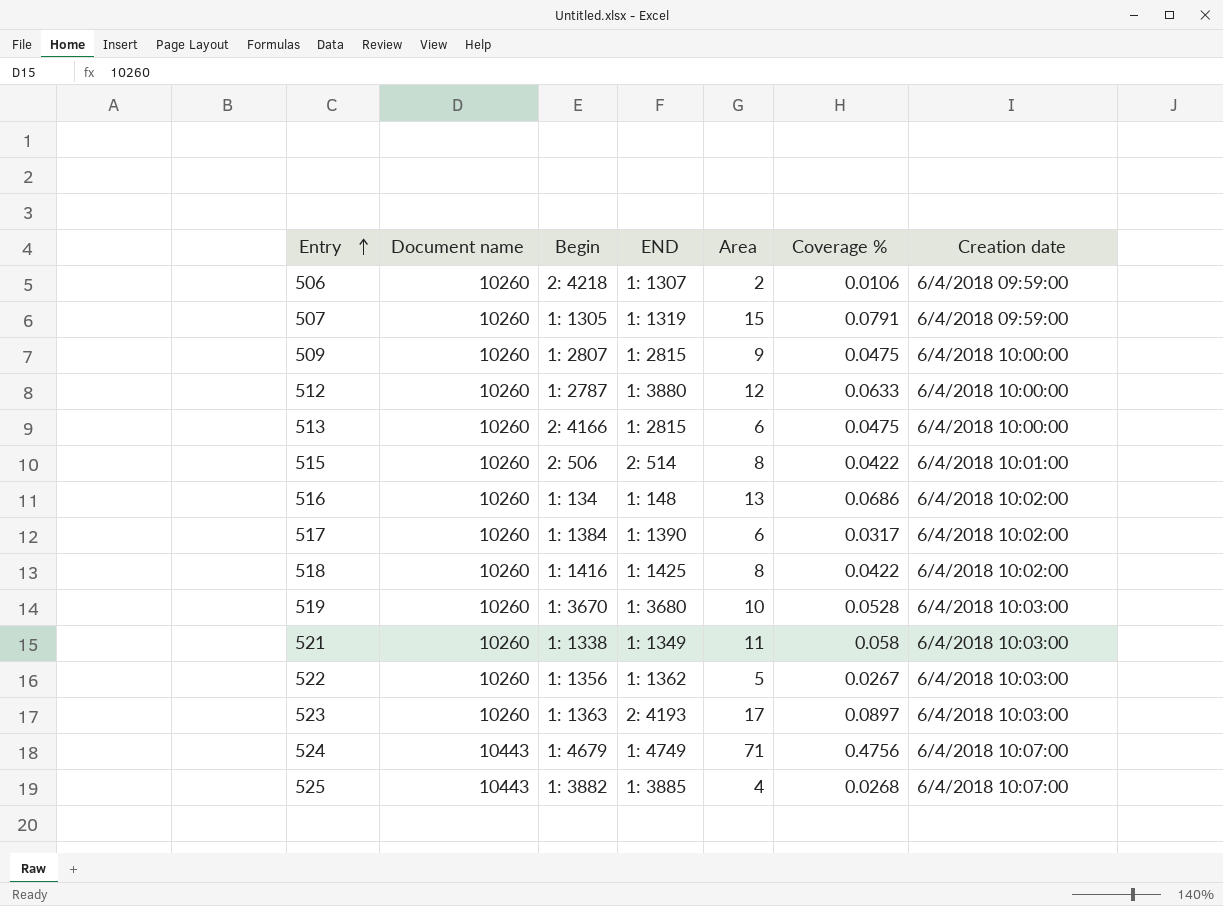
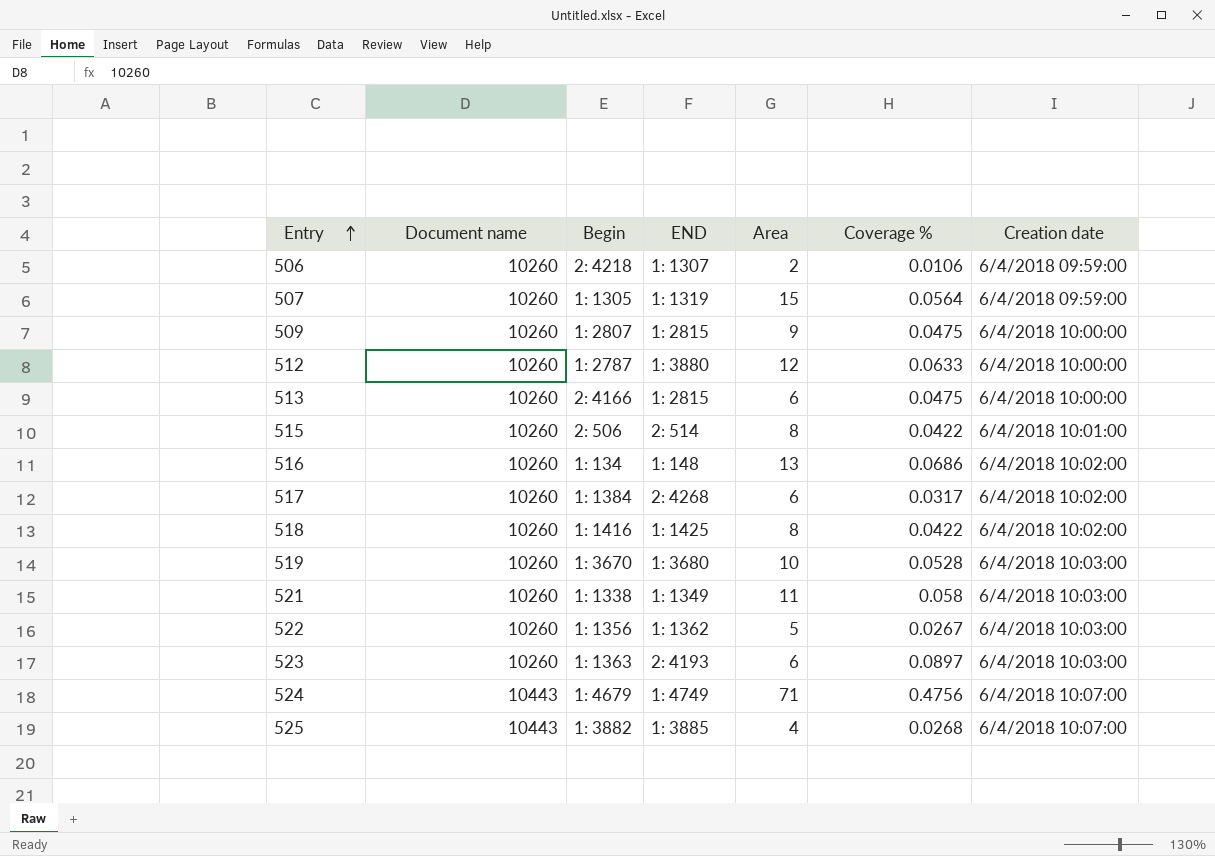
507 | Coverage %: 0.0791 -> 0.0564
517 | END: 1: 1390 -> 2: 4268
523 | Area: 17 -> 6

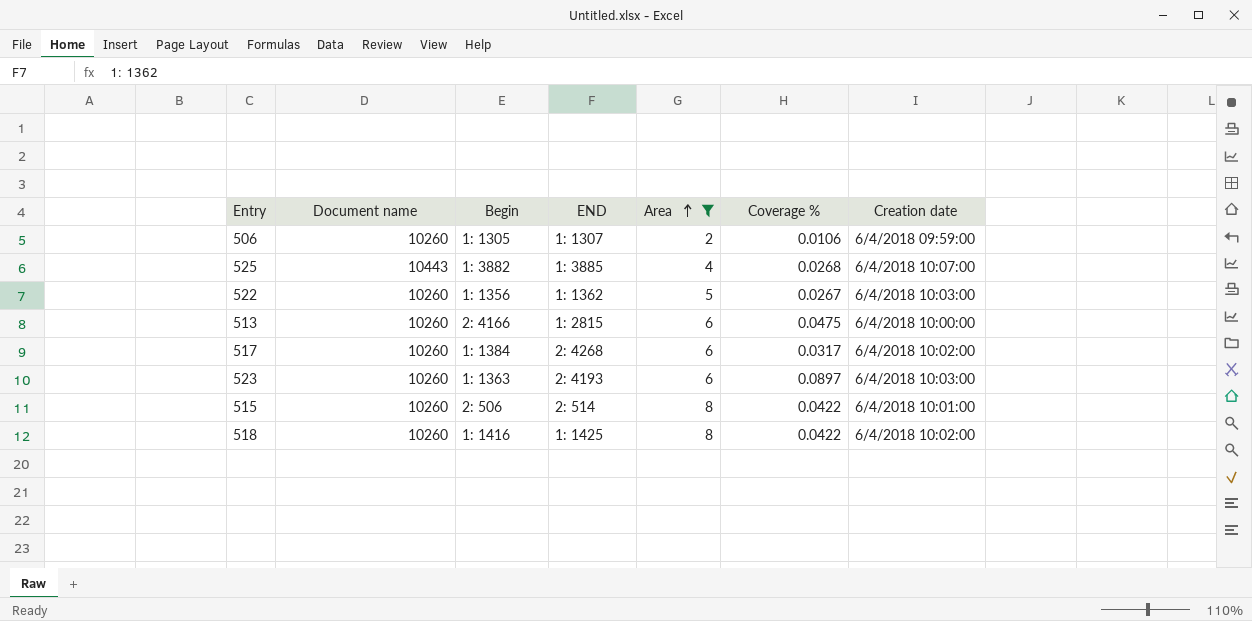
filter: none -> Area <= 8
row order: Entry ascending -> Area ascending
506 | Begin: 2: 4218 -> 1: 1305

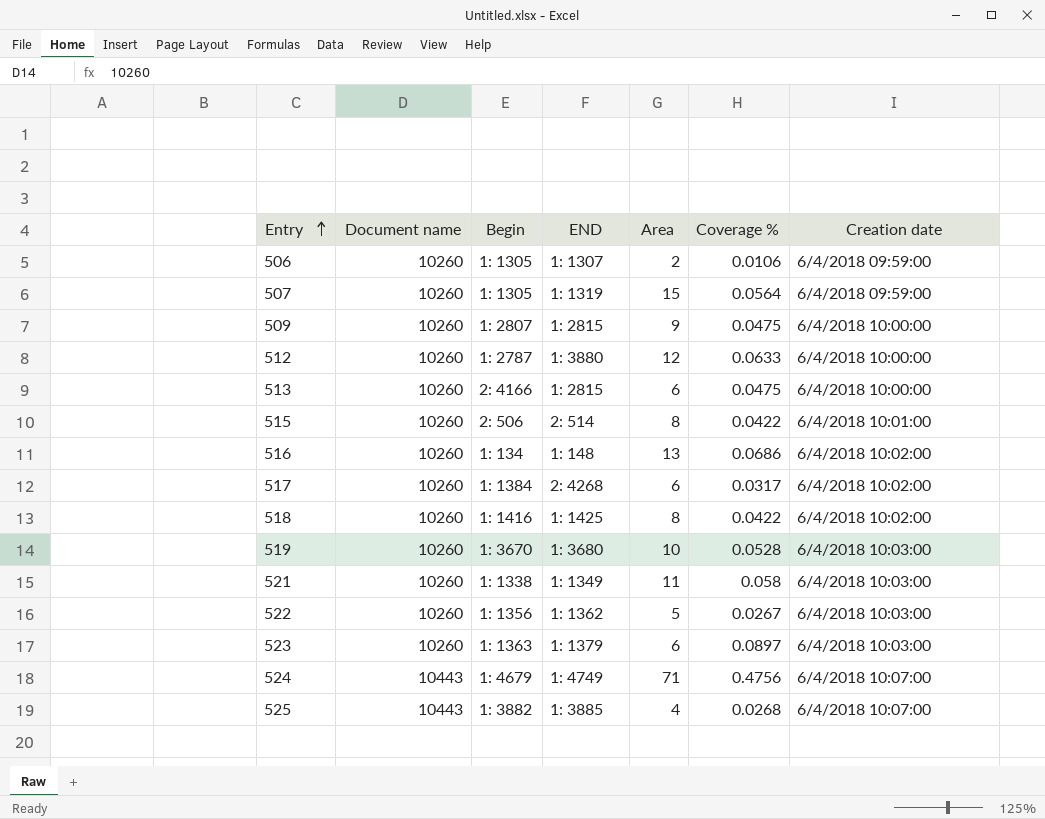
filter: Area <= 8 -> none
row order: Area ascending -> Entry ascending
523 | END: 2: 4193 -> 1: 1379

